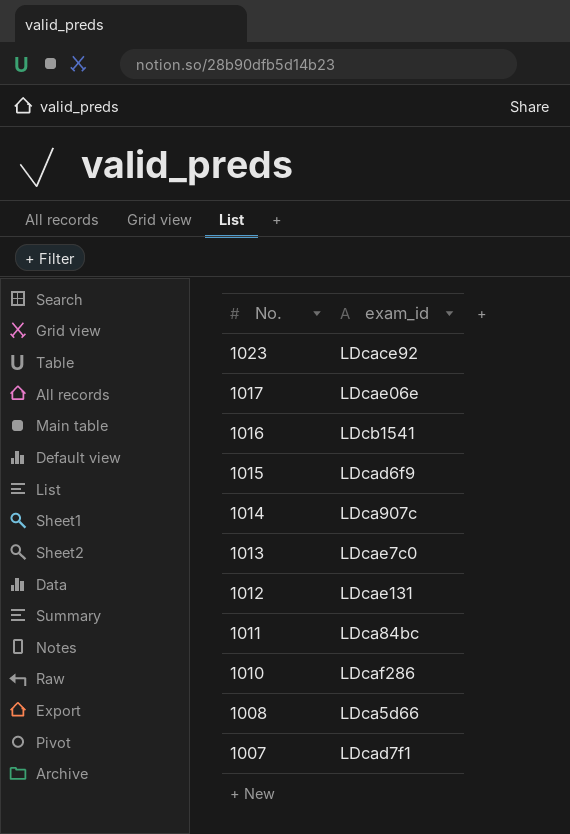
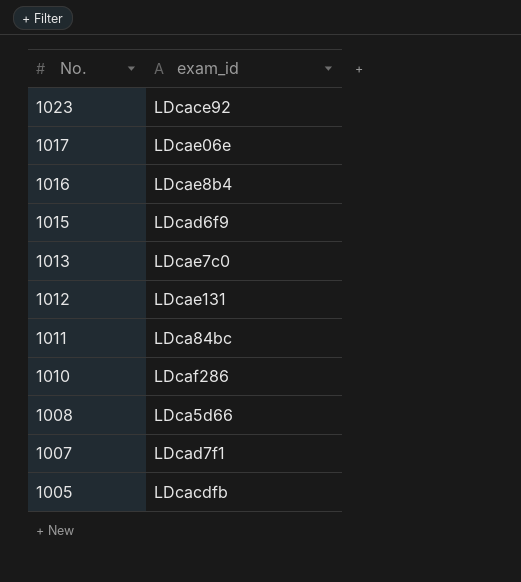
row 1014: LDca907c -> none
1016 | exam_id: LDcb1541 -> LDcae8b4
row 1005: none -> LDcacdfb

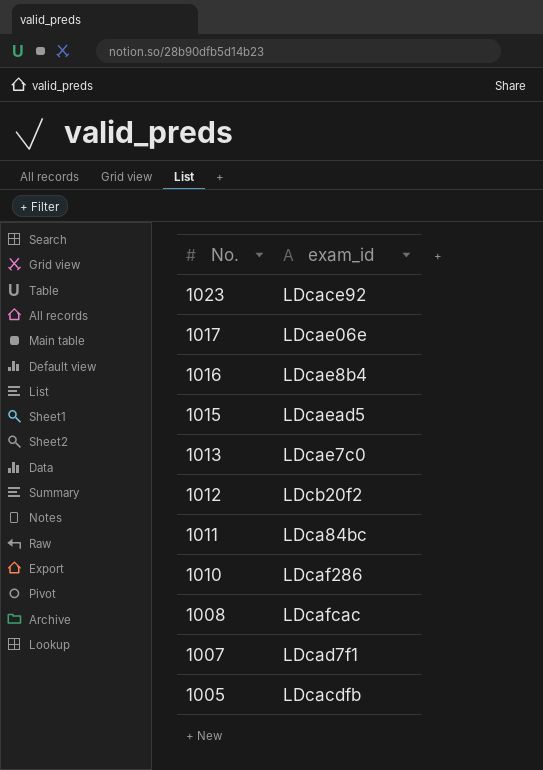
1015 | exam_id: LDcad6f9 -> LDcaead5
1012 | exam_id: LDcae131 -> LDcb20f2
1008 | exam_id: LDca5d66 -> LDcafcac

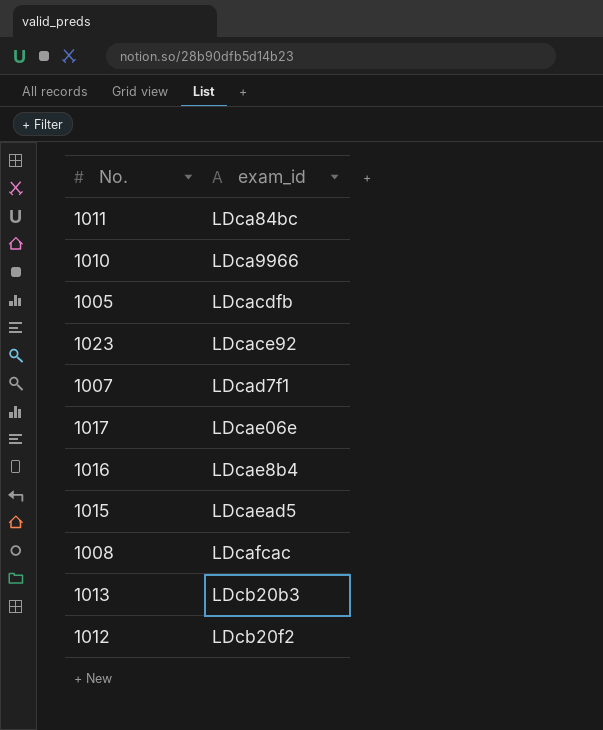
row order: No. descending -> exam_id ascending
1010 | exam_id: LDcaf286 -> LDca9966
1013 | exam_id: LDcae7c0 -> LDcb20b3

